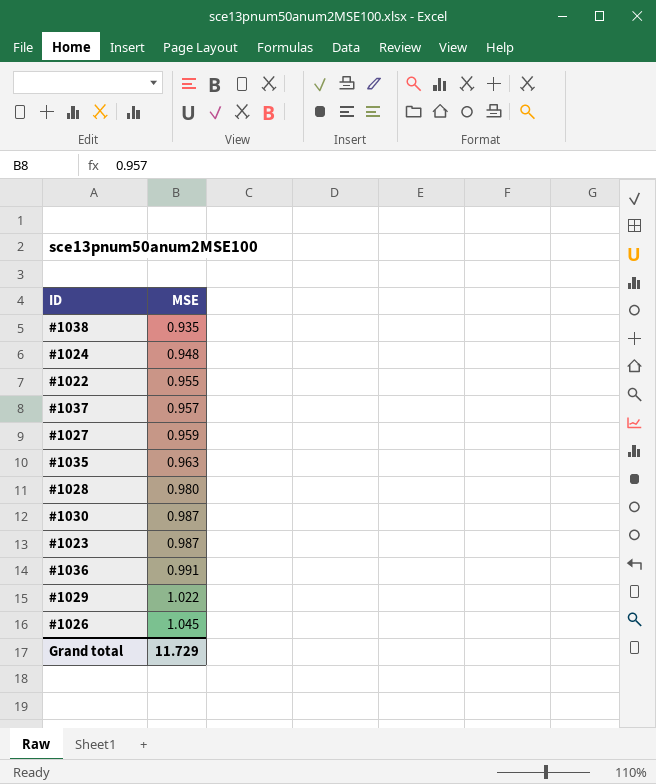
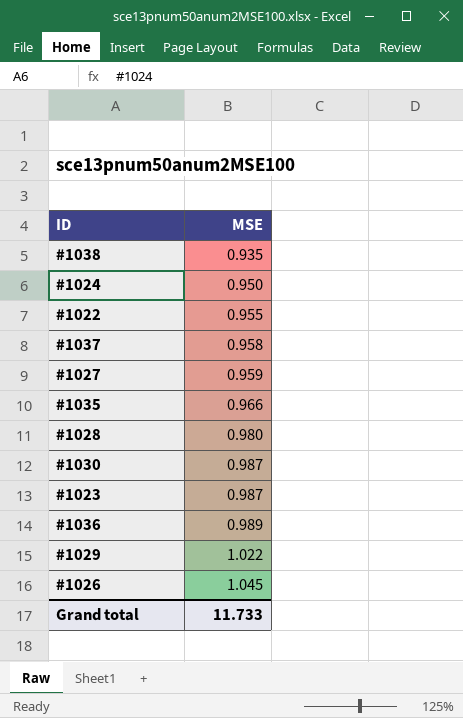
#1024 | MSE: 0.948 -> 0.950
#1037 | MSE: 0.957 -> 0.958
#1035 | MSE: 0.963 -> 0.966
#1036 | MSE: 0.991 -> 0.989
Grand total | MSE: 11.729 -> 11.733

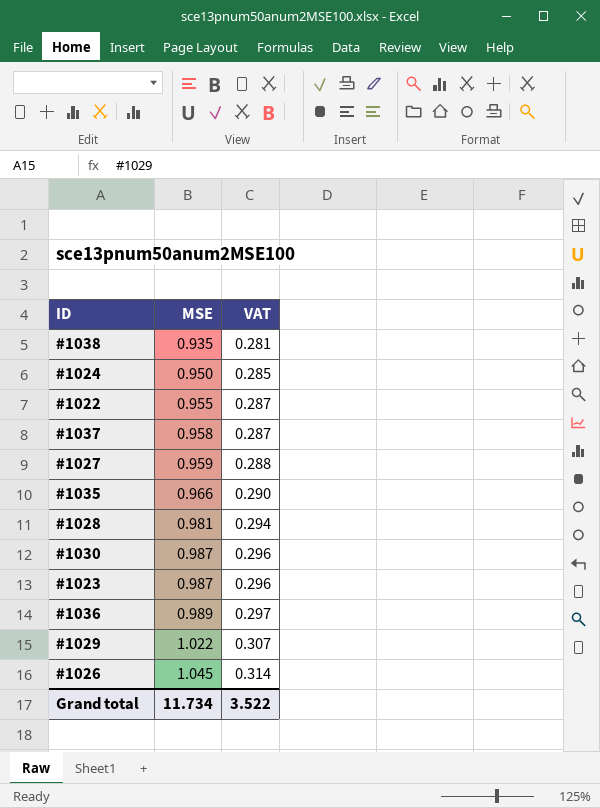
column VAT | formula: none -> [MSE] * 0.3
#1028 | MSE: 0.980 -> 0.981
Grand total | MSE: 11.733 -> 11.734

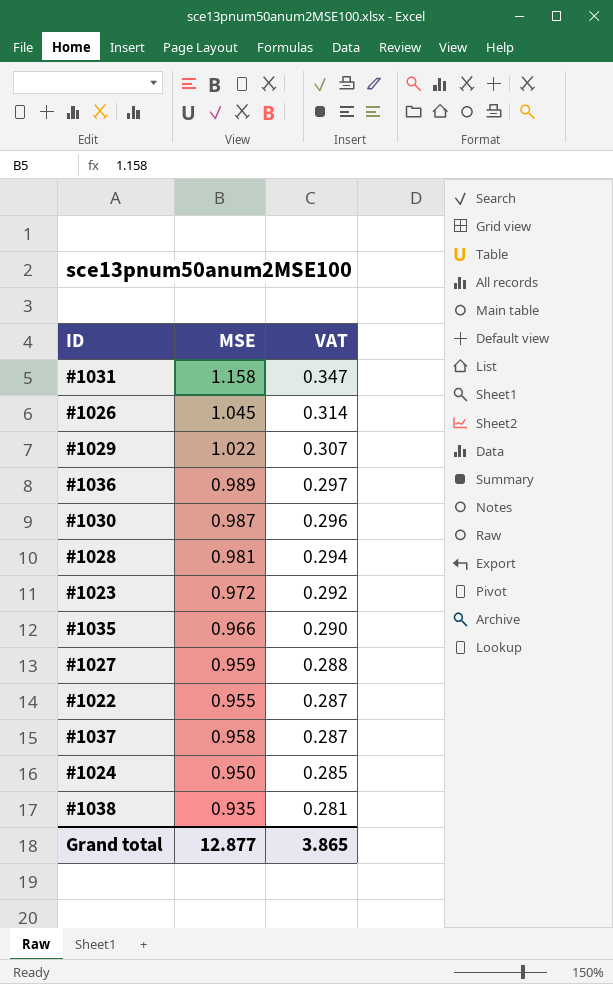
row order: MSE ascending -> VAT descending
row #1031: none -> 1.158 | 0.347
#1023 | MSE: 0.987 -> 0.972
#1023 | VAT: 0.296 -> 0.292
Grand total | MSE: 11.734 -> 12.877
Grand total | VAT: 3.522 -> 3.865

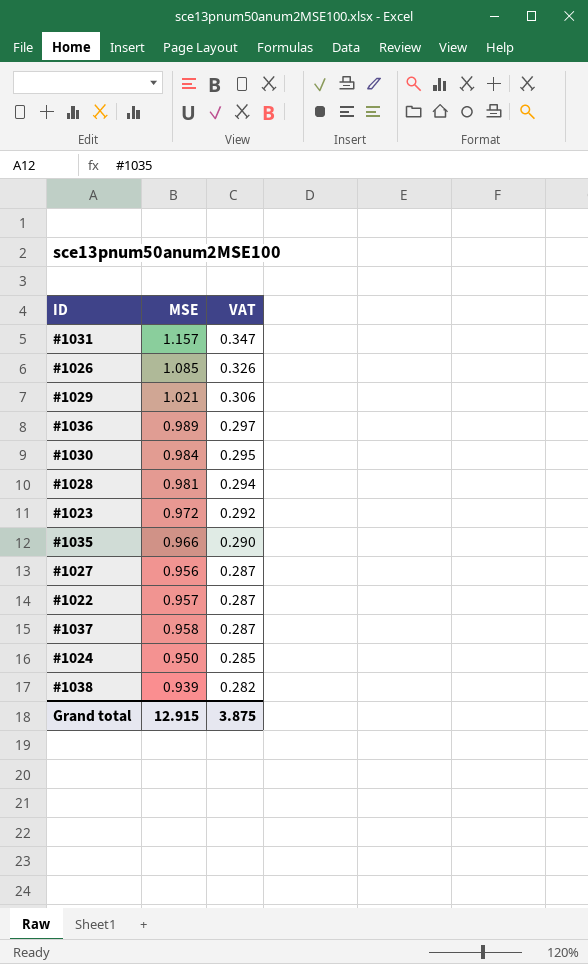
#1031 | MSE: 1.158 -> 1.157
#1026 | MSE: 1.045 -> 1.085
#1026 | VAT: 0.314 -> 0.326
#1029 | MSE: 1.022 -> 1.021
#1029 | VAT: 0.307 -> 0.306
#1030 | MSE: 0.987 -> 0.984
#1030 | VAT: 0.296 -> 0.295
#1027 | MSE: 0.959 -> 0.956
#1027 | VAT: 0.288 -> 0.287
#1022 | MSE: 0.955 -> 0.957
#1038 | MSE: 0.935 -> 0.939
#1038 | VAT: 0.281 -> 0.282
Grand total | MSE: 12.877 -> 12.915
Grand total | VAT: 3.865 -> 3.875

